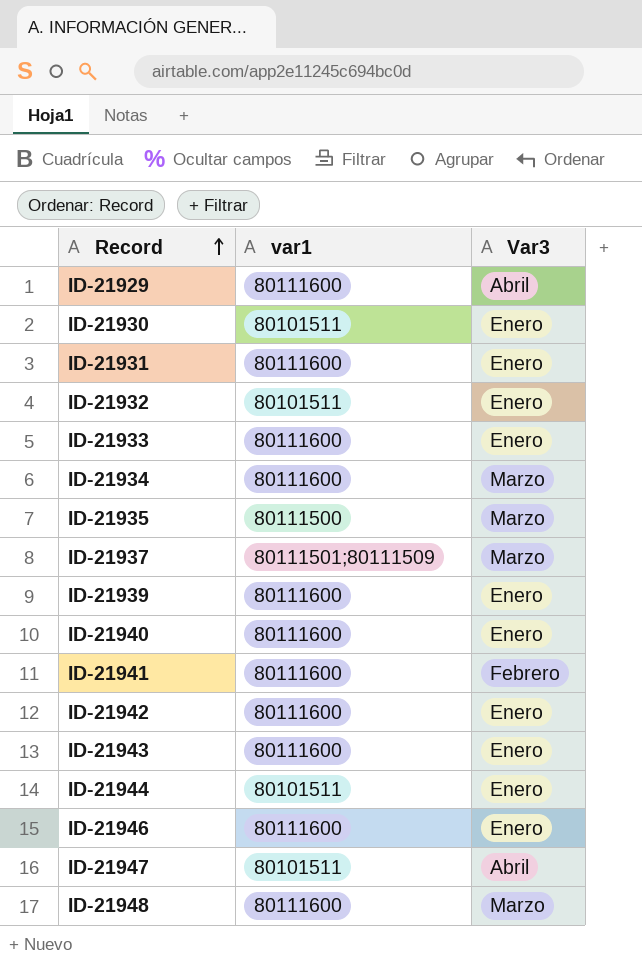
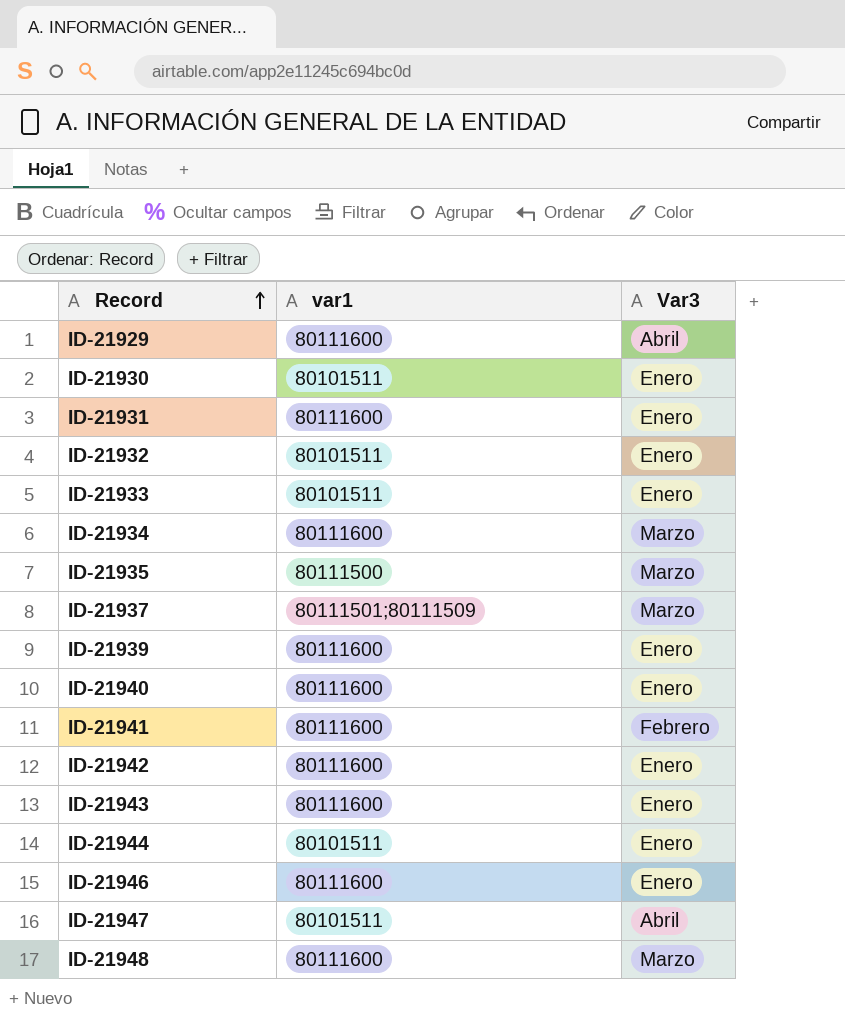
ID-21933 | var1: 80111600 -> 80101511

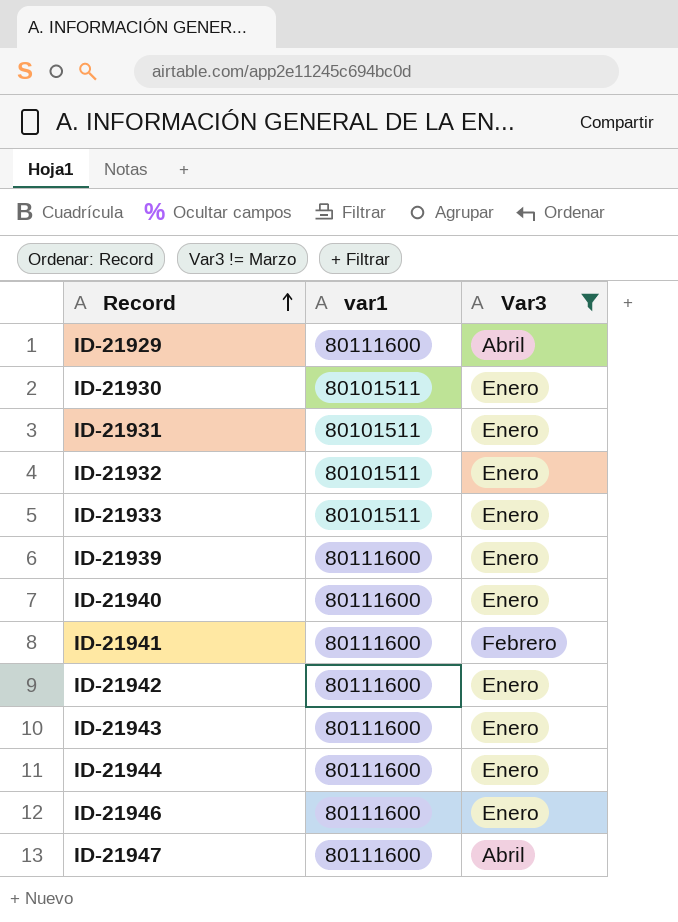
filter: none -> Var3 != Marzo
ID-21931 | var1: 80111600 -> 80101511
ID-21944 | var1: 80101511 -> 80111600
ID-21947 | var1: 80101511 -> 80111600

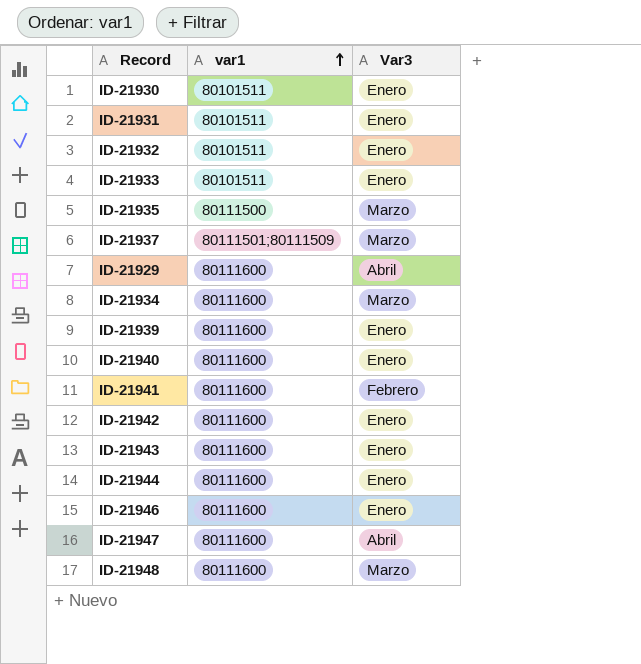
filter: Var3 != Marzo -> none
row order: Record ascending -> var1 ascending

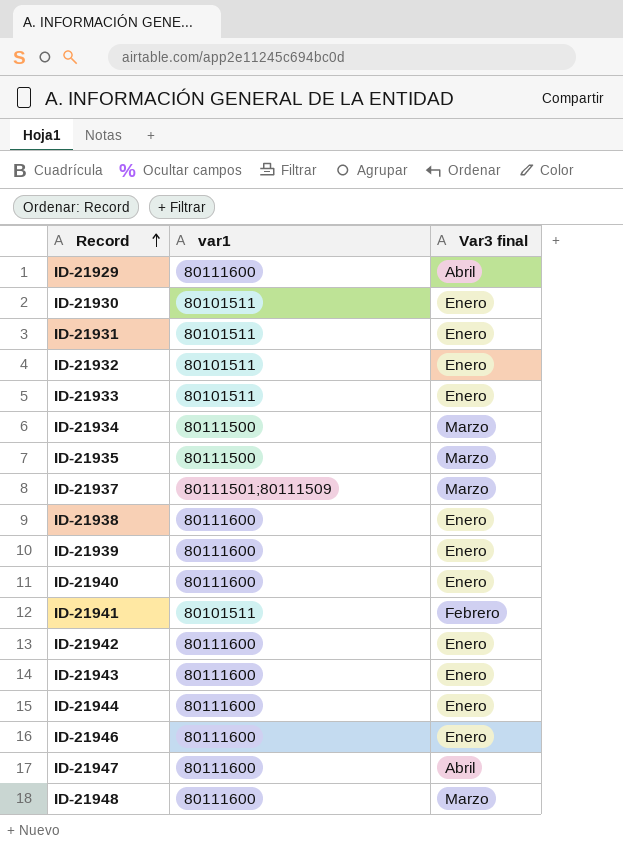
row order: var1 ascending -> Record ascending
column name: Var3 -> Var3 final
ID-21934 | var1: 80111600 -> 80111500
row ID-21938: none -> 80111600 | Enero
ID-21941 | var1: 80111600 -> 80101511

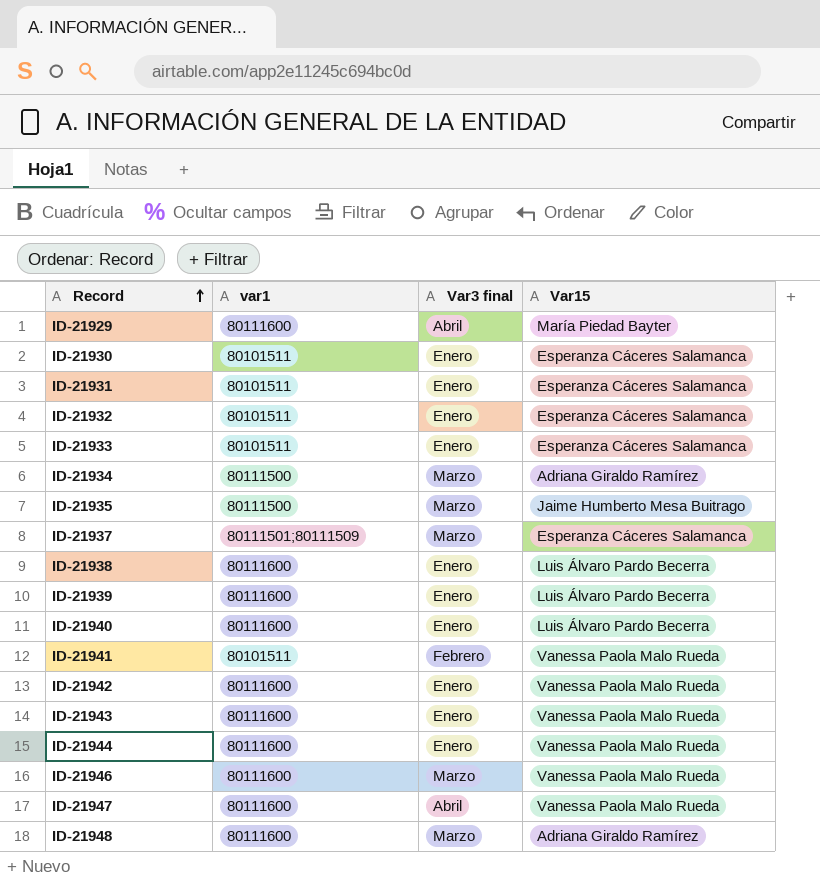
column Var15 | position: none -> 4
ID-21946 | Var3 final: Enero -> Marzo

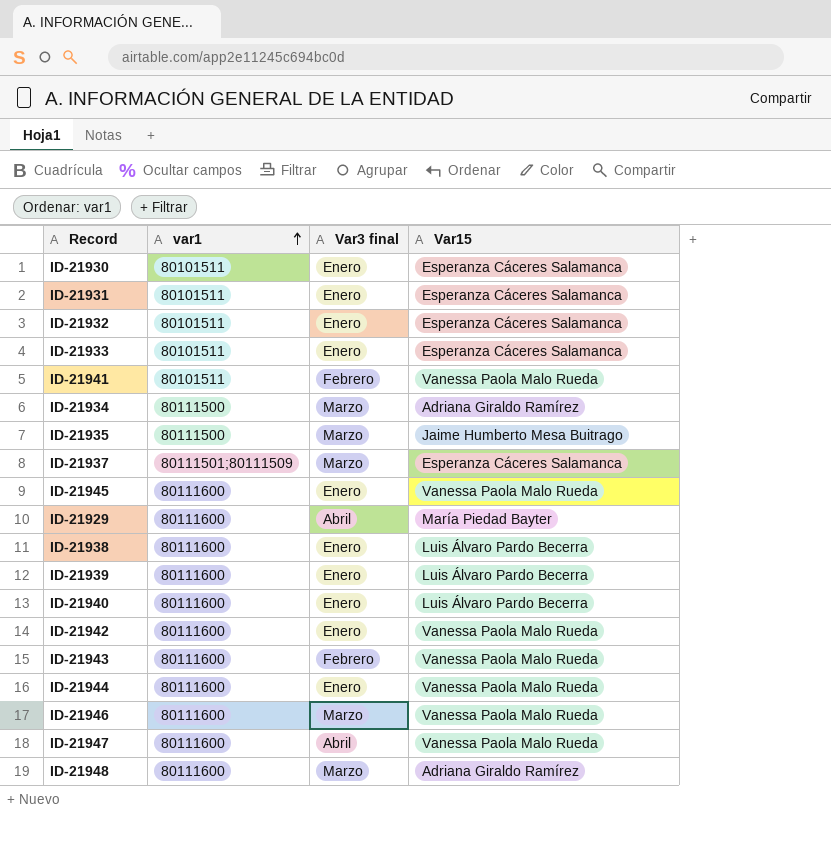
row order: Record ascending -> var1 ascending
row ID-21945: none -> 80111600 | Enero | Vanessa Paola Malo Rueda
ID-21943 | Var3 final: Enero -> Febrero

